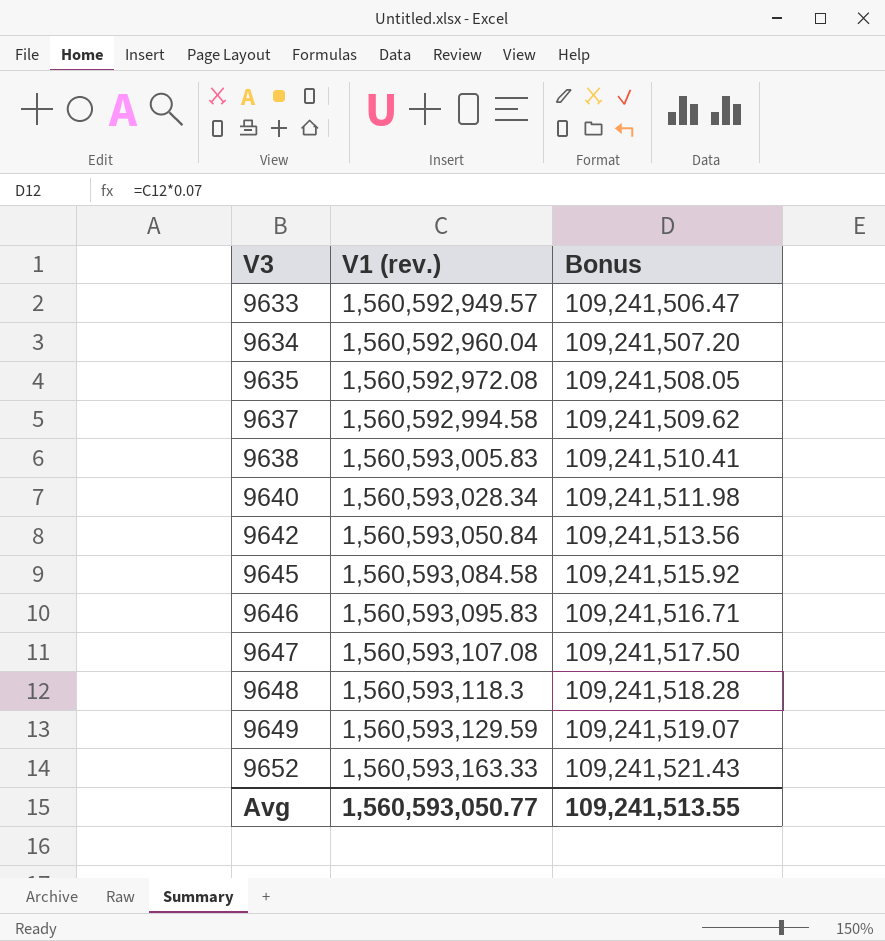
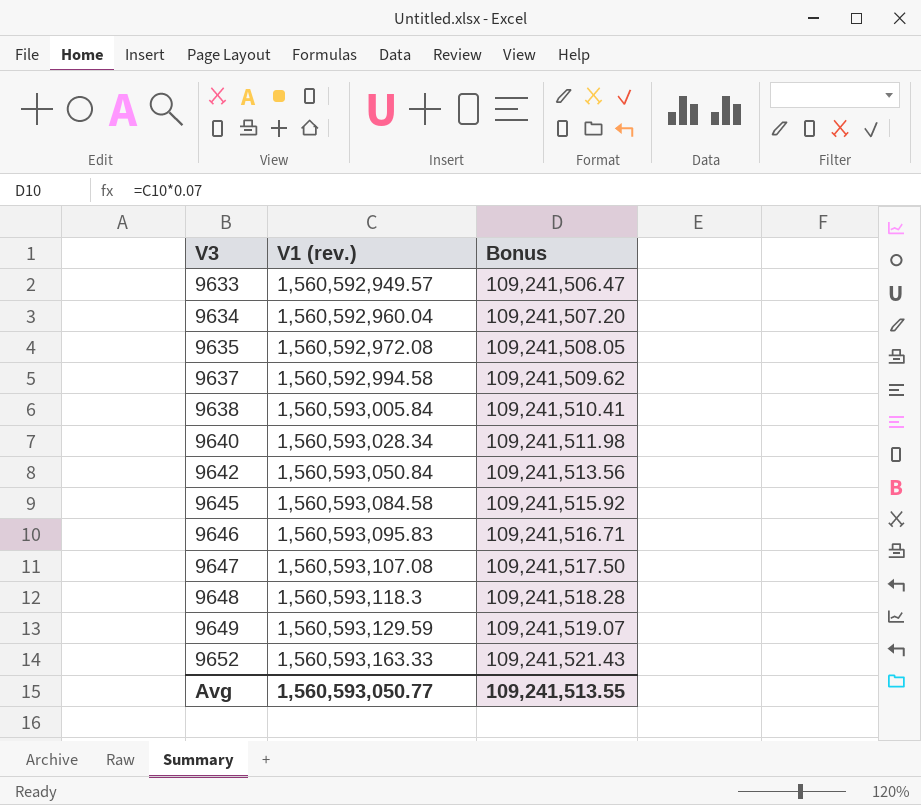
9638 | V1 (rev.): 1,560,593,005.83 -> 1,560,593,005.84

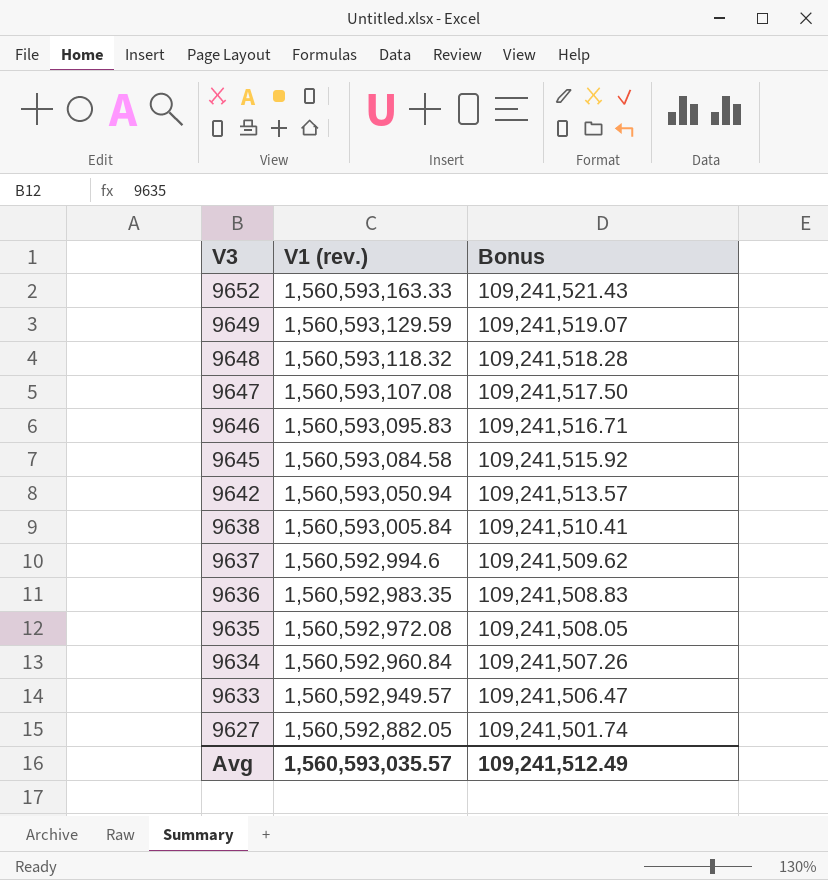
row order: V3 ascending -> V3 descending
row 9640: 1,560,593,028.34 | 109,241,511.98 -> none
9648 | V1 (rev.): 1,560,593,118.3 -> 1,560,593,118.32
9642 | V1 (rev.): 1,560,593,050.84 -> 1,560,593,050.94
9642 | Bonus: 109,241,513.56 -> 109,241,513.57
9637 | V1 (rev.): 1,560,592,994.58 -> 1,560,592,994.6
row 9636: none -> 1,560,592,983.35 | 109,241,508.83
9634 | V1 (rev.): 1,560,592,960.04 -> 1,560,592,960.84
9634 | Bonus: 109,241,507.20 -> 109,241,507.26
row 9627: none -> 1,560,592,882.05 | 109,241,501.74
Avg | V1 (rev.): 1,560,593,050.77 -> 1,560,593,035.57
Avg | Bonus: 109,241,513.55 -> 109,241,512.49

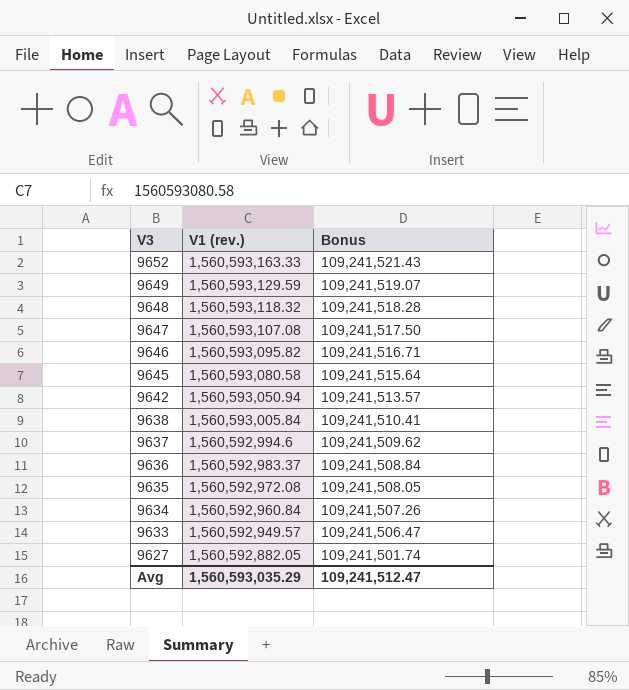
9646 | V1 (rev.): 1,560,593,095.83 -> 1,560,593,095.82
9645 | V1 (rev.): 1,560,593,084.58 -> 1,560,593,080.58
9645 | Bonus: 109,241,515.92 -> 109,241,515.64
9636 | V1 (rev.): 1,560,592,983.35 -> 1,560,592,983.37
9636 | Bonus: 109,241,508.83 -> 109,241,508.84
Avg | V1 (rev.): 1,560,593,035.57 -> 1,560,593,035.29
Avg | Bonus: 109,241,512.49 -> 109,241,512.47

